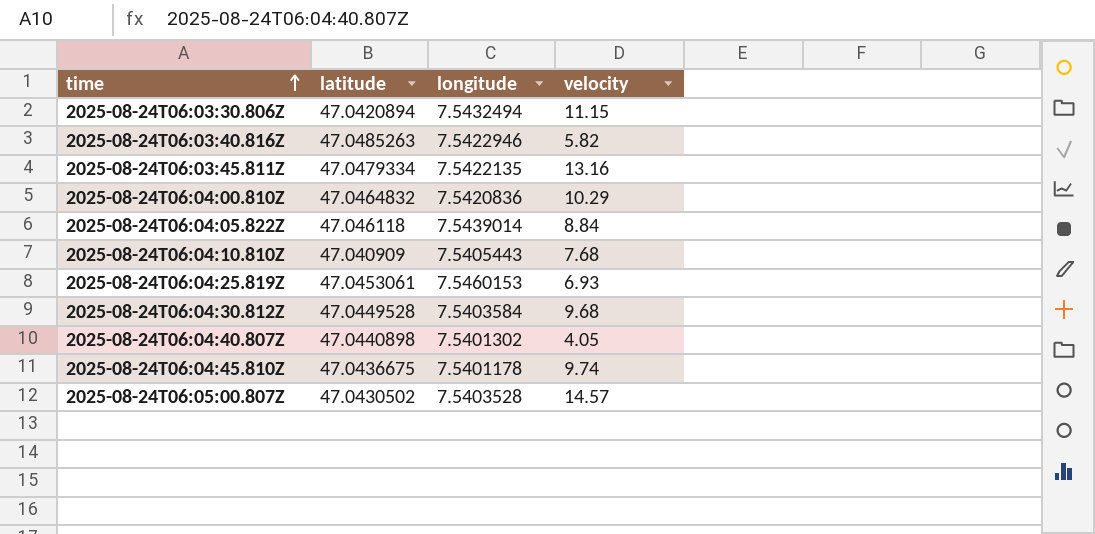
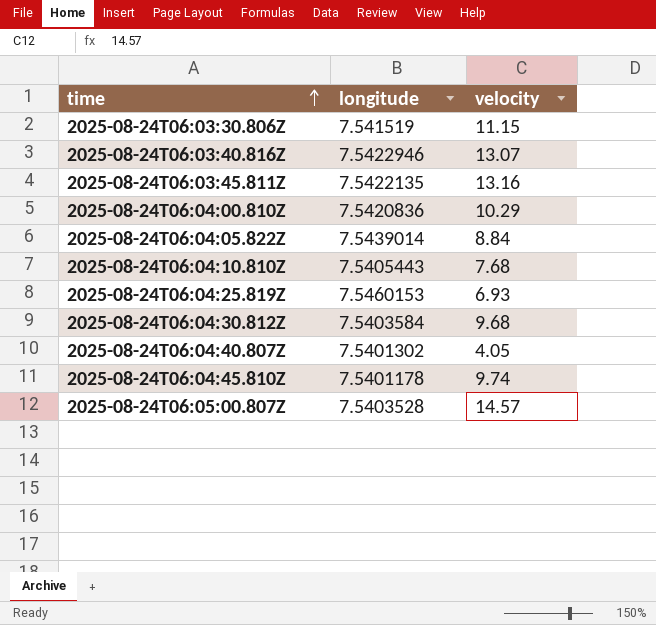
column latitude | position: 2 -> none
2025-08-24T06:03:30.806Z | longitude: 7.5432494 -> 7.541519
2025-08-24T06:03:40.816Z | velocity: 5.82 -> 13.07

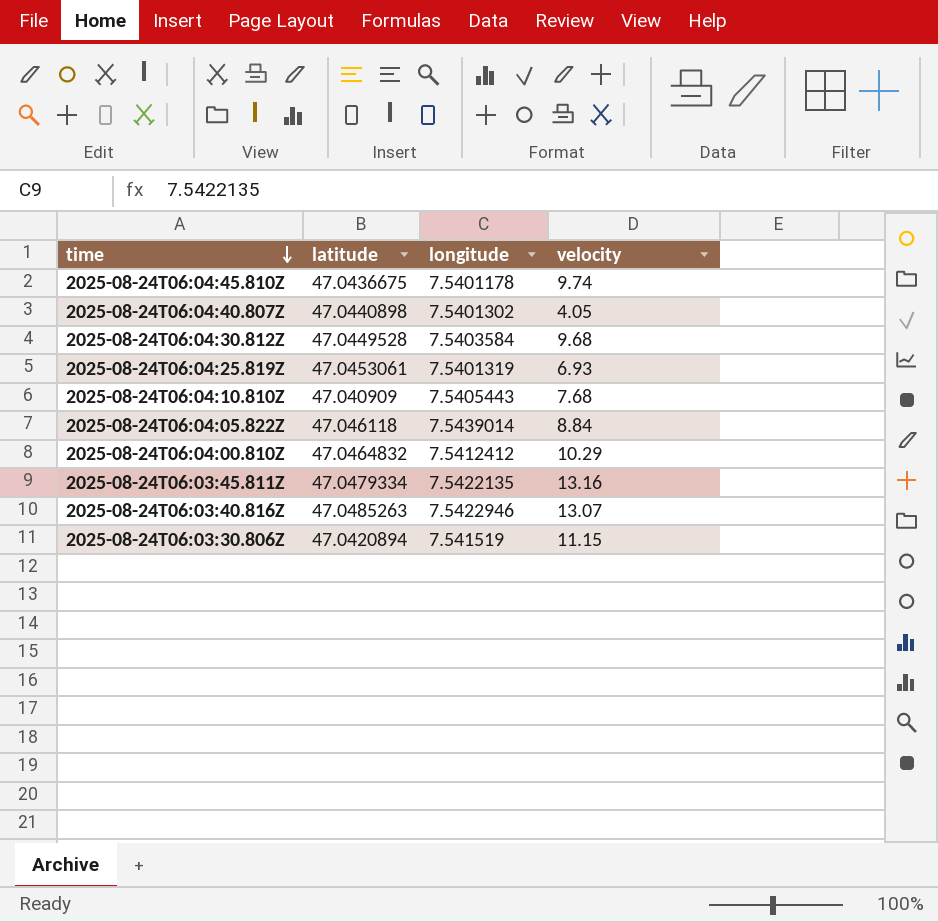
row order: time ascending -> time descending
column latitude | position: none -> 2
row 2025-08-24T06:05:00.807Z: 7.5403528 | 14.57 -> none
2025-08-24T06:04:25.819Z | longitude: 7.5460153 -> 7.5401319
2025-08-24T06:04:00.810Z | longitude: 7.5420836 -> 7.5412412

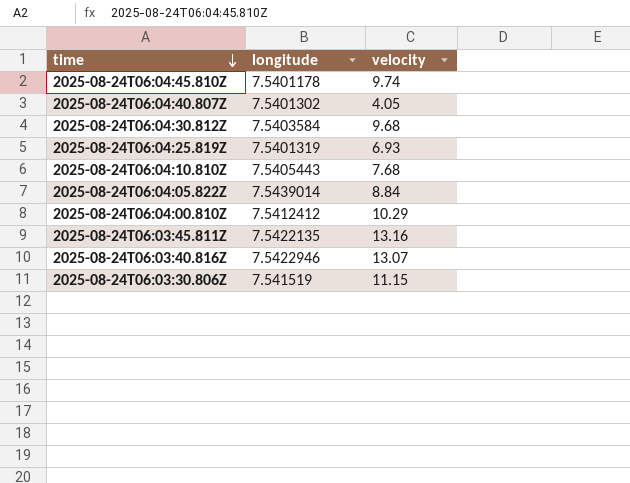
column latitude | position: 2 -> none

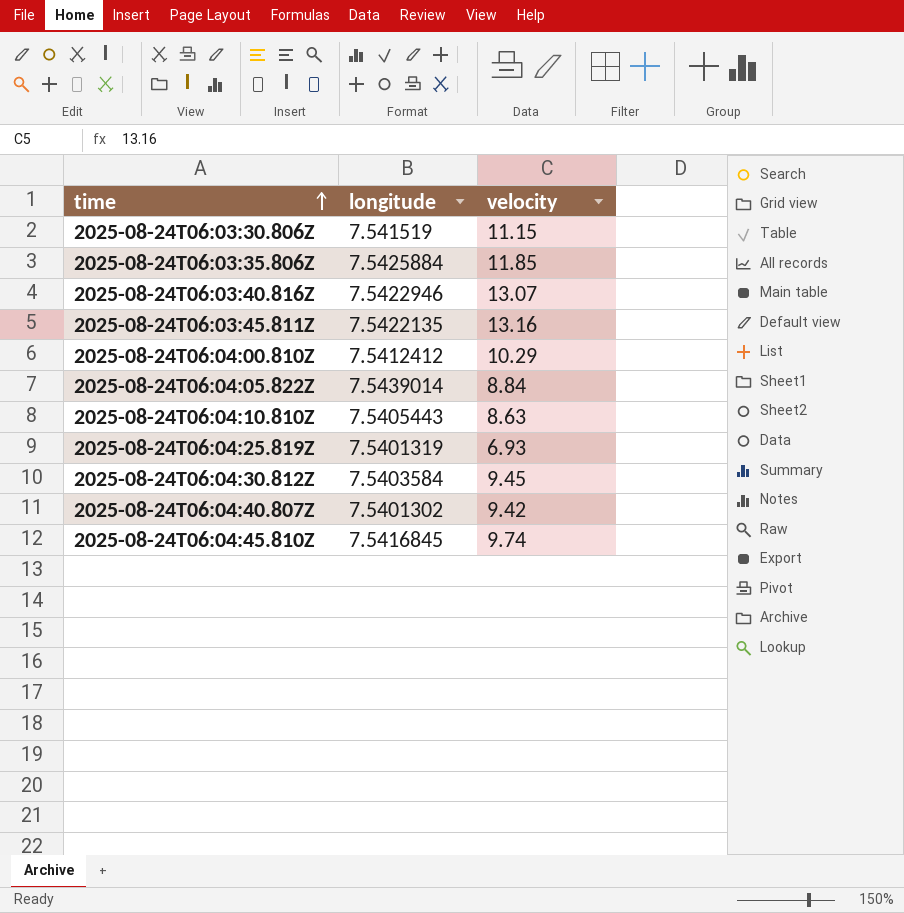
row order: time descending -> time ascending
row 2025-08-24T06:03:35.806Z: none -> 7.5425884 | 11.85
2025-08-24T06:04:10.810Z | velocity: 7.68 -> 8.63
2025-08-24T06:04:30.812Z | velocity: 9.68 -> 9.45
2025-08-24T06:04:40.807Z | velocity: 4.05 -> 9.42
2025-08-24T06:04:45.810Z | longitude: 7.5401178 -> 7.5416845

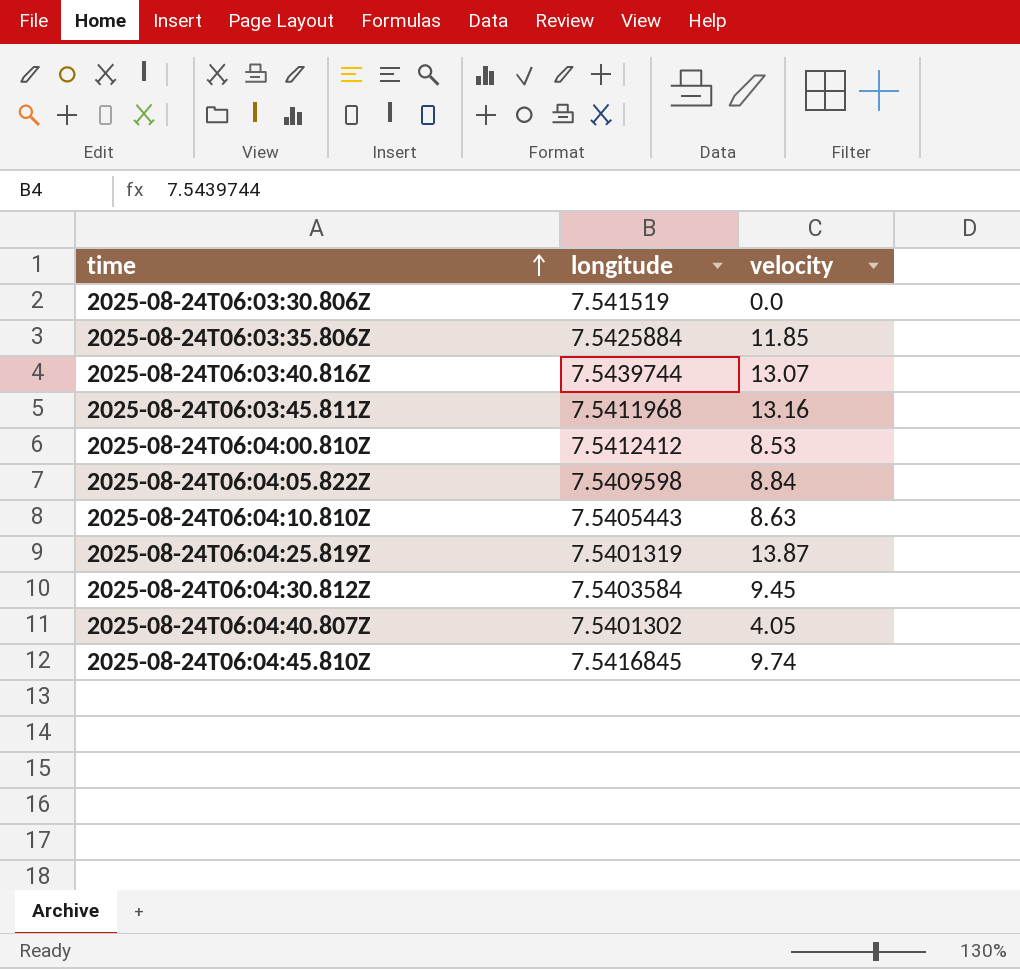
2025-08-24T06:03:30.806Z | velocity: 11.15 -> 0.0
2025-08-24T06:03:40.816Z | longitude: 7.5422946 -> 7.5439744
2025-08-24T06:03:45.811Z | longitude: 7.5422135 -> 7.5411968
2025-08-24T06:04:00.810Z | velocity: 10.29 -> 8.53
2025-08-24T06:04:05.822Z | longitude: 7.5439014 -> 7.5409598
2025-08-24T06:04:25.819Z | velocity: 6.93 -> 13.87
2025-08-24T06:04:40.807Z | velocity: 9.42 -> 4.05

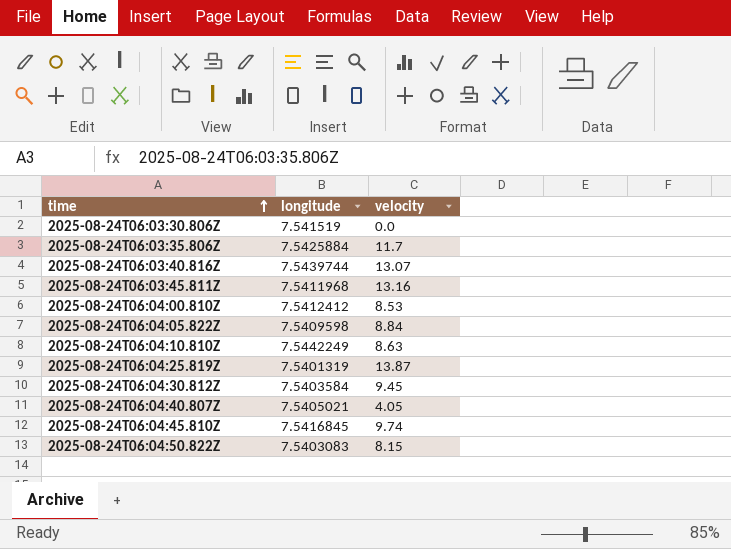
2025-08-24T06:03:35.806Z | velocity: 11.85 -> 11.7
2025-08-24T06:04:10.810Z | longitude: 7.5405443 -> 7.5442249
2025-08-24T06:04:40.807Z | longitude: 7.5401302 -> 7.5405021
row 2025-08-24T06:04:50.822Z: none -> 7.5403083 | 8.15

